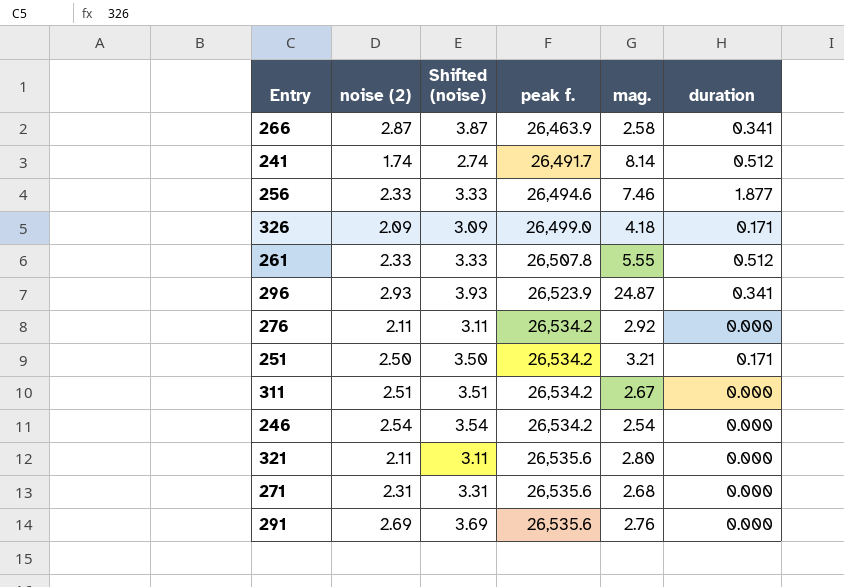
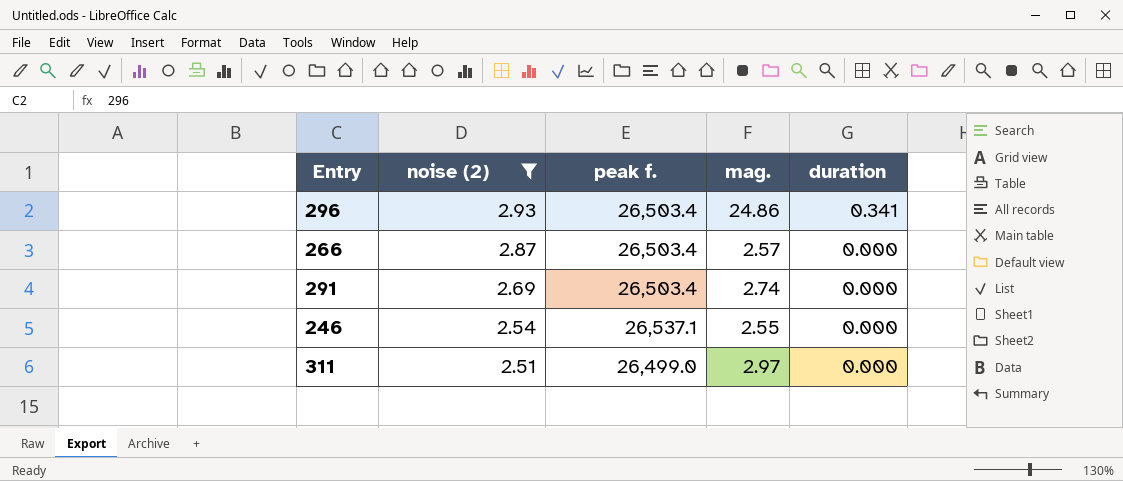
filter: none -> noise (2) >= 2.51
row order: peak f. ascending -> noise (2) descending
column Shifted (noise) | formula: [noise (2)] + 1 -> none
296 | peak f.: 26,523.9 -> 26,503.4
296 | mag.: 24.87 -> 24.86
266 | peak f.: 26,463.9 -> 26,503.4
266 | mag.: 2.58 -> 2.57
266 | duration: 0.341 -> 0.000
291 | peak f.: 26,535.6 -> 26,503.4
291 | mag.: 2.76 -> 2.74
246 | peak f.: 26,534.2 -> 26,537.1
246 | mag.: 2.54 -> 2.55
311 | peak f.: 26,534.2 -> 26,499.0
311 | mag.: 2.67 -> 2.97

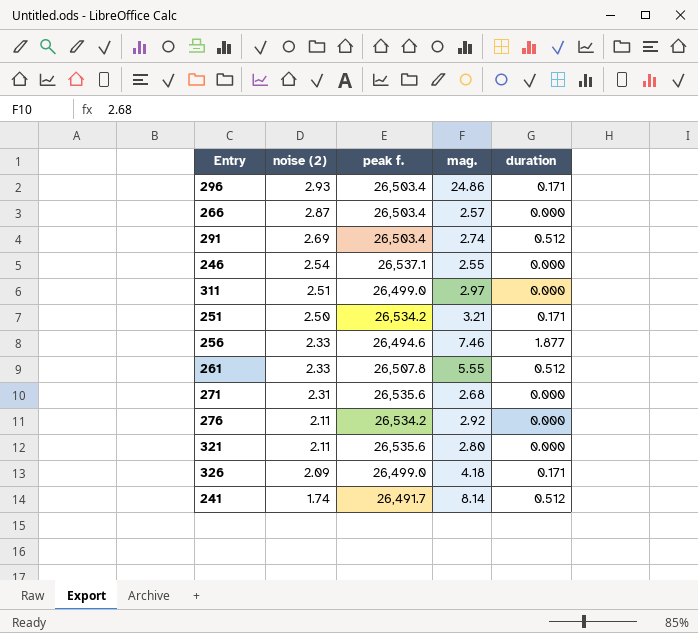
filter: noise (2) >= 2.51 -> none
296 | duration: 0.341 -> 0.171
291 | duration: 0.000 -> 0.512

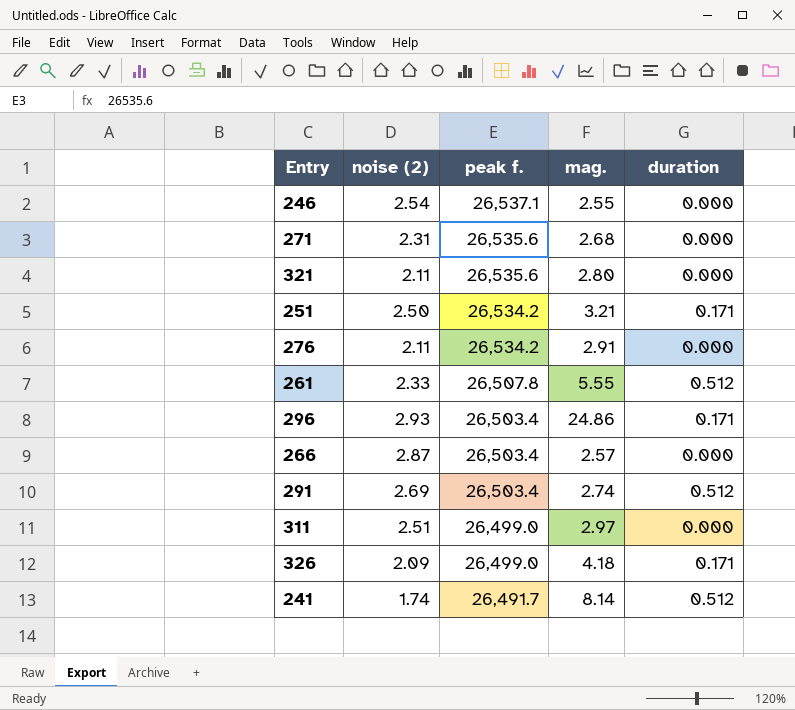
row order: noise (2) descending -> peak f. descending
row 256: 2.33 | 26,494.6 | 7.46 | 1.877 -> none
276 | mag.: 2.92 -> 2.91

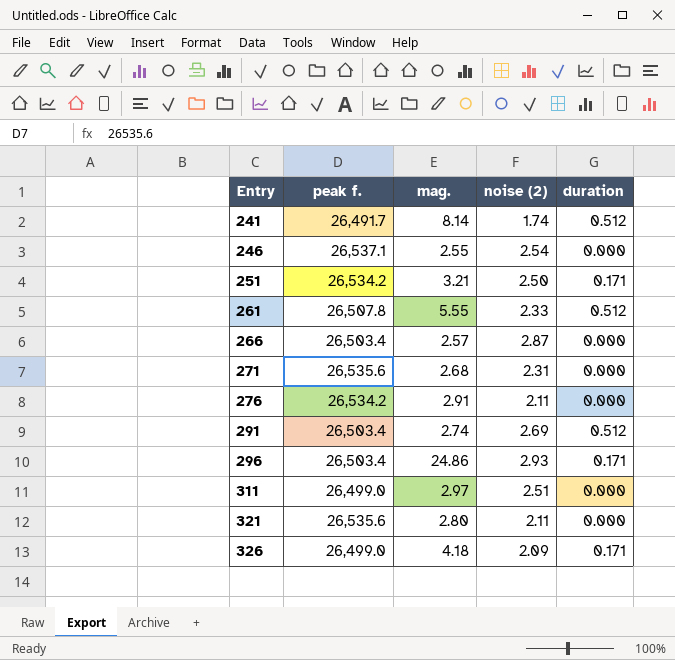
row order: peak f. descending -> Entry ascending
column noise (2) | position: 2 -> 4

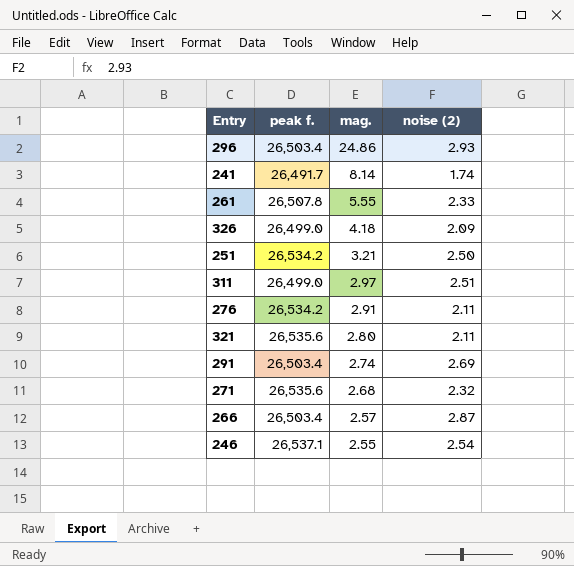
row order: Entry ascending -> mag. descending
column duration | position: 5 -> none
271 | noise (2): 2.31 -> 2.32

